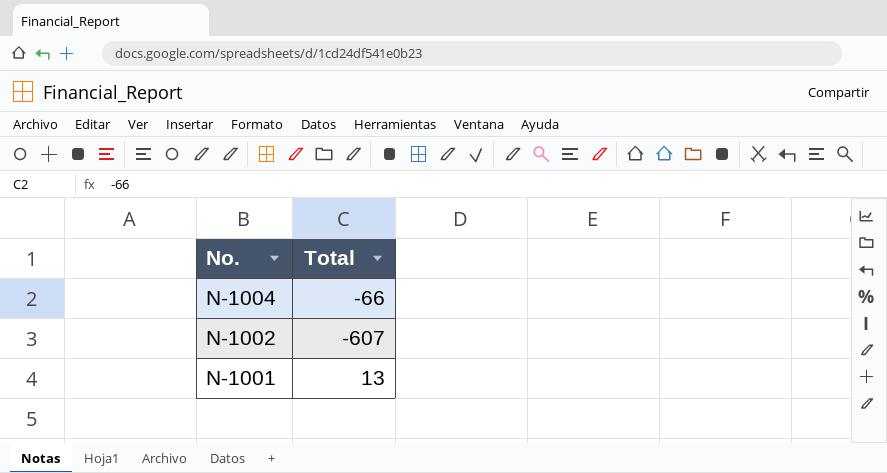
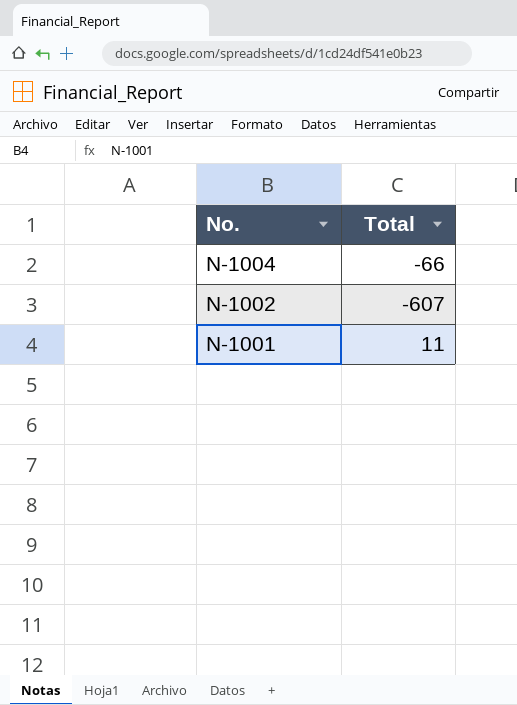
N-1001 | Total: 13 -> 11

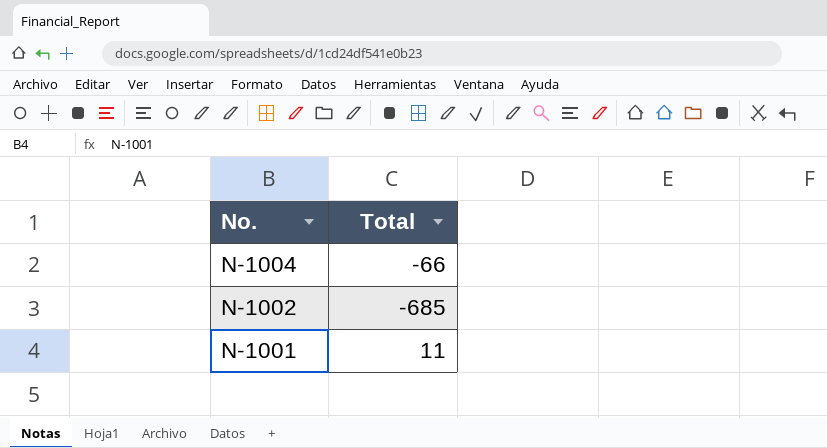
N-1002 | Total: -607 -> -685

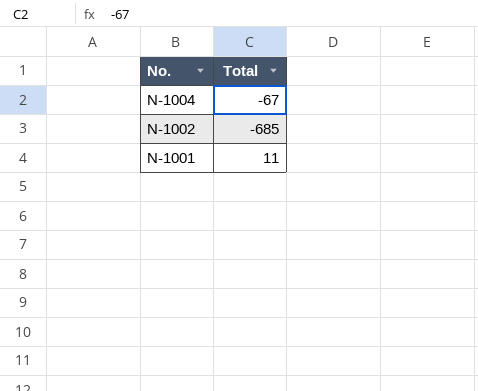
N-1004 | Total: -66 -> -67

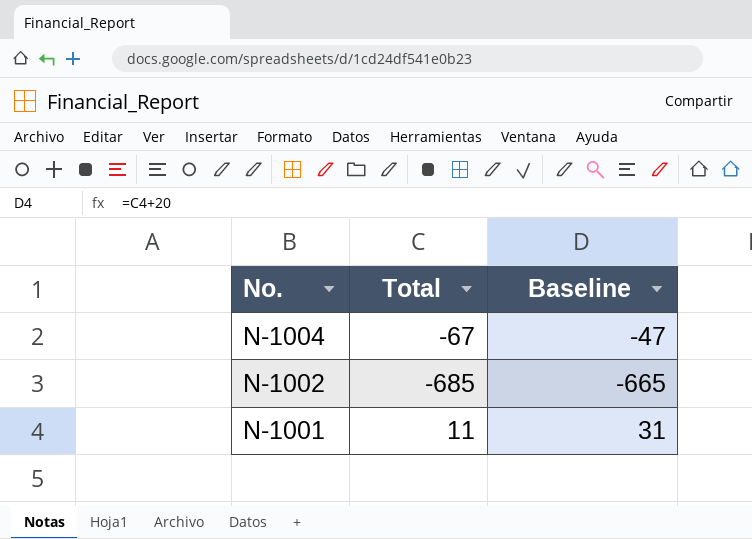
column Baseline | formula: none -> [Total] + 20

